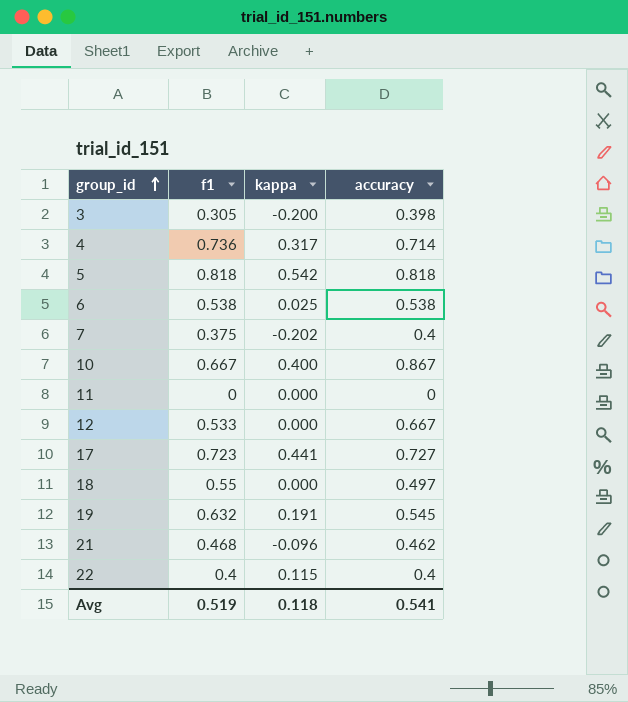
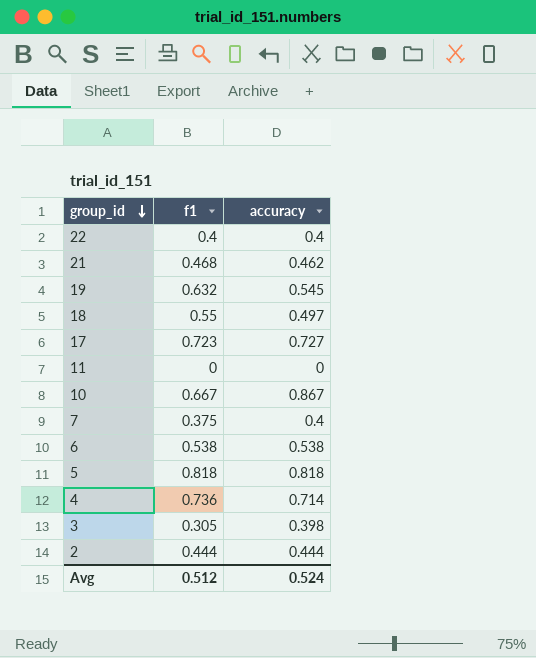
row order: group_id ascending -> group_id descending
column kappa | position: 3 -> none
row 12: 0.533 | 0.000 | 0.667 -> none
row 2: none -> 0.444 | 0.444
Avg | f1: 0.519 -> 0.512
Avg | accuracy: 0.541 -> 0.524

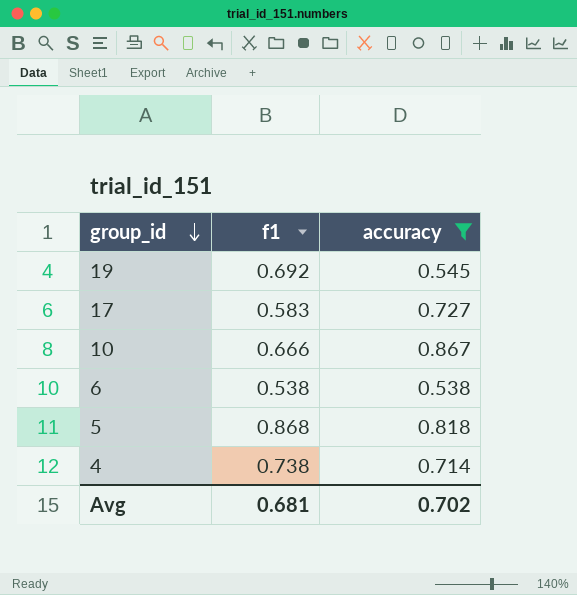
filter: none -> accuracy >= 0.538
19 | f1: 0.632 -> 0.692
17 | f1: 0.723 -> 0.583
10 | f1: 0.667 -> 0.666
5 | f1: 0.818 -> 0.868
4 | f1: 0.736 -> 0.738
Avg | f1: 0.512 -> 0.681
Avg | accuracy: 0.524 -> 0.702

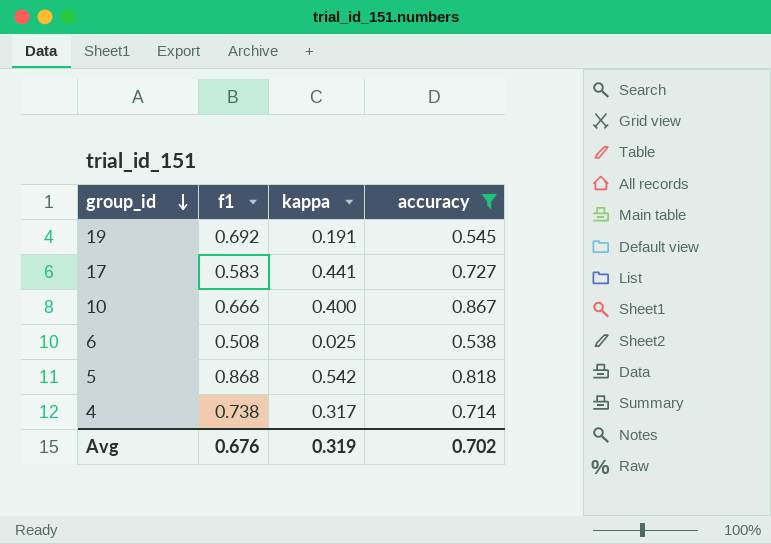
column kappa | position: none -> 3
6 | f1: 0.538 -> 0.508
Avg | f1: 0.681 -> 0.676

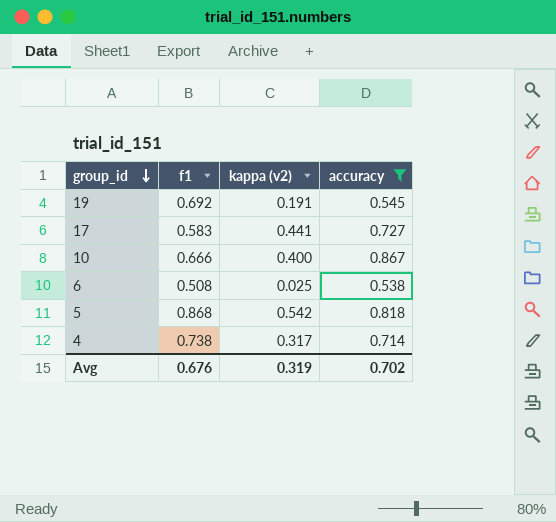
column name: kappa -> kappa (v2)

